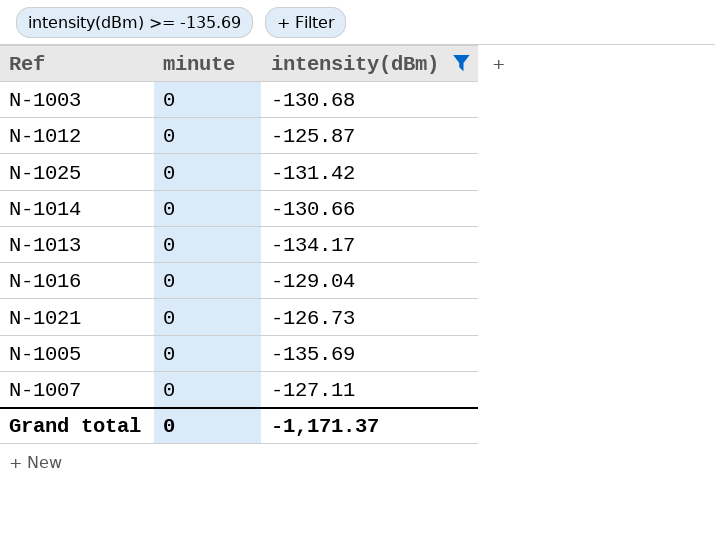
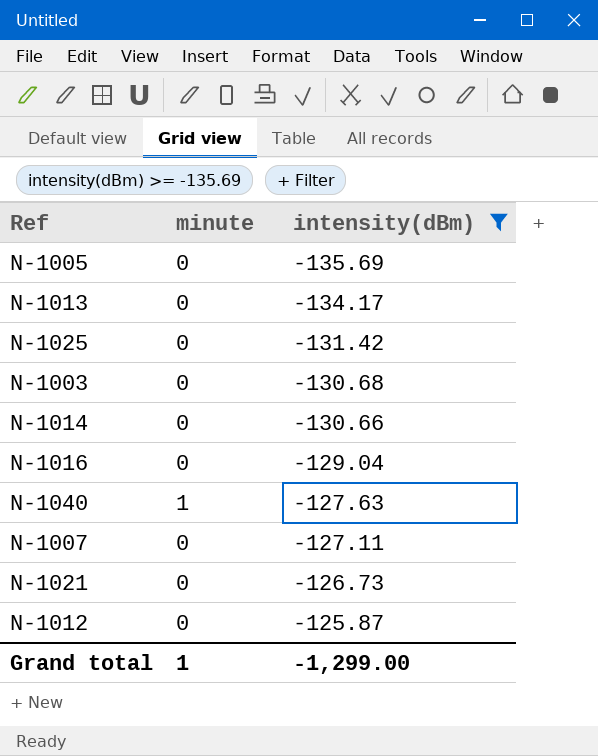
row order: none -> intensity(dBm) ascending
row N-1040: none -> 1 | -127.63
Grand total | minute: 0 -> 1
Grand total | intensity(dBm): -1,171.37 -> -1,299.00

